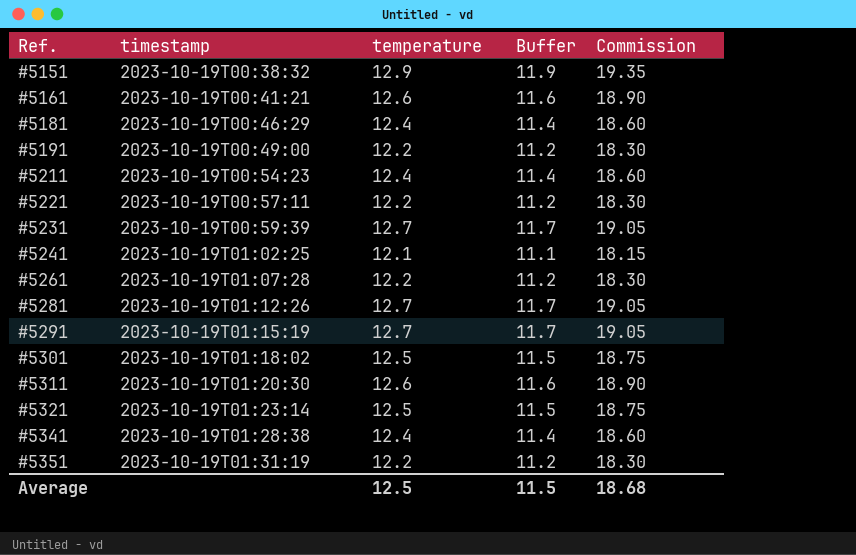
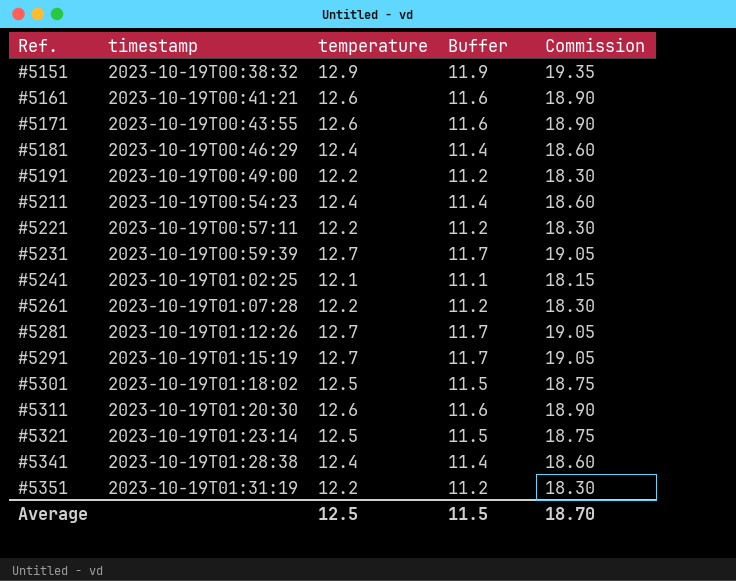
row #5171: none -> 2023-10-19T00:43:55 | 12.6 | 11.6 | 18.90
Average | Commission: 18.68 -> 18.70

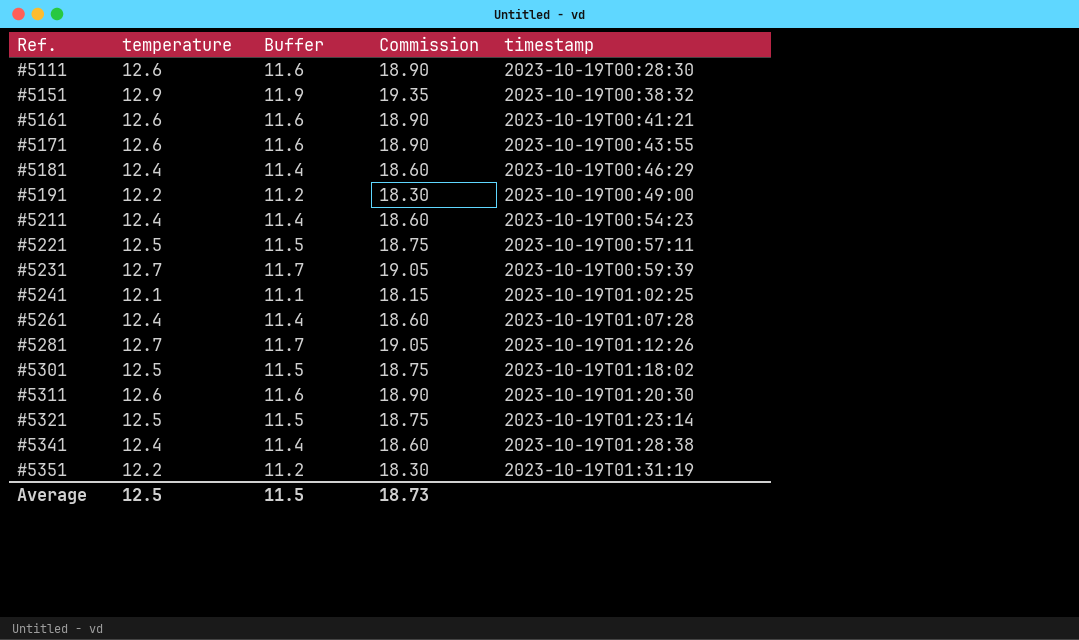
column timestamp | position: 2 -> 5
row #5291: 2023-10-19T01:15:19 | 12.7 | 11.7 | 19.05 -> none
row #5111: none -> 12.6 | 11.6 | 18.90 | 2023-10-19T00:28:30
#5221 | temperature: 12.2 -> 12.5
#5221 | Buffer: 11.2 -> 11.5
#5221 | Commission: 18.30 -> 18.75
#5261 | temperature: 12.2 -> 12.4
#5261 | Buffer: 11.2 -> 11.4
#5261 | Commission: 18.30 -> 18.60
Average | Commission: 18.70 -> 18.73

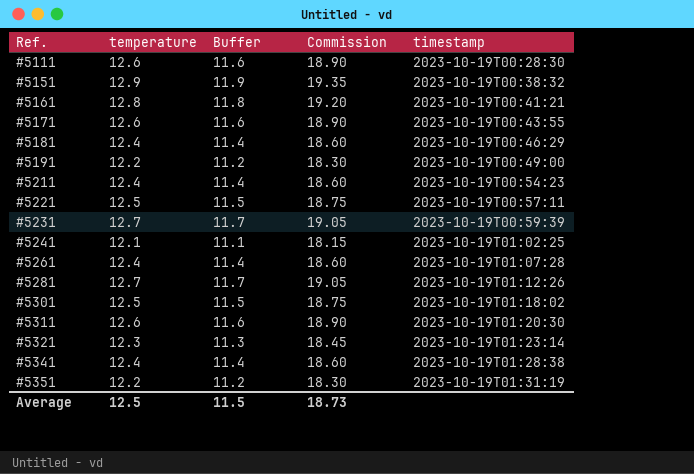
#5161 | temperature: 12.6 -> 12.8
#5161 | Buffer: 11.6 -> 11.8
#5161 | Commission: 18.90 -> 19.20
#5321 | temperature: 12.5 -> 12.3
#5321 | Buffer: 11.5 -> 11.3
#5321 | Commission: 18.75 -> 18.45

